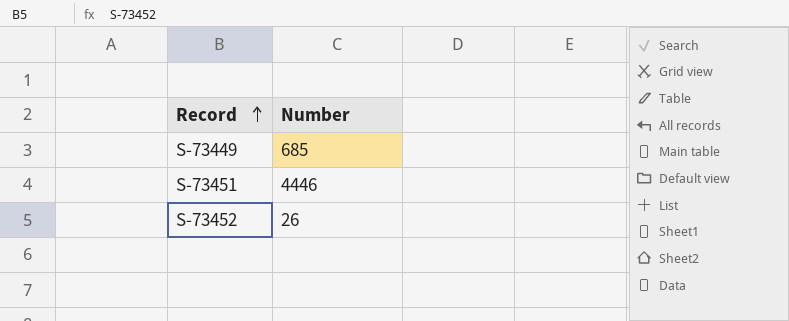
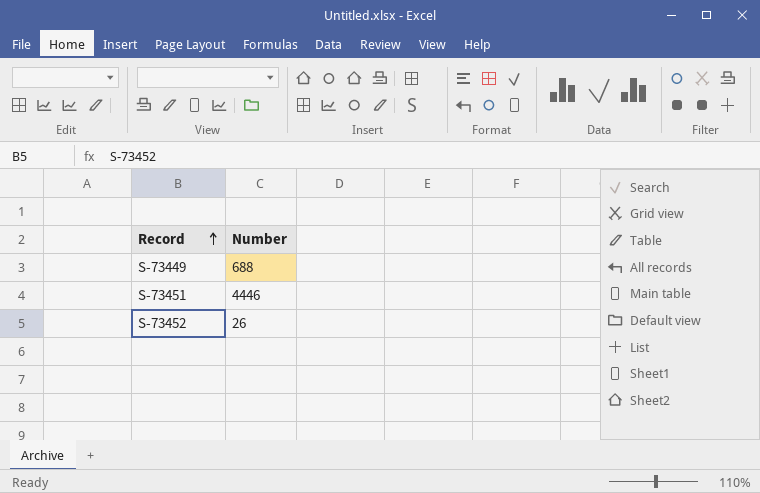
S-73449 | Number: 685 -> 688

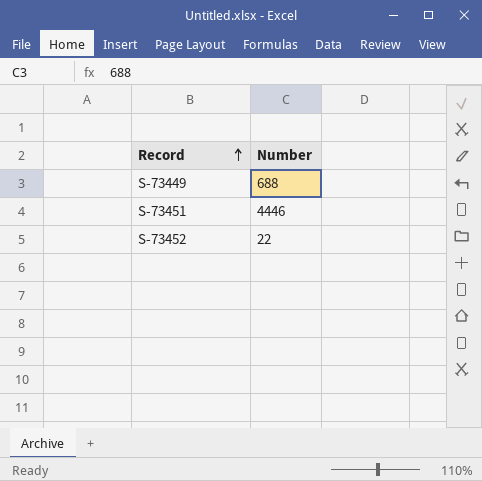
S-73452 | Number: 26 -> 22

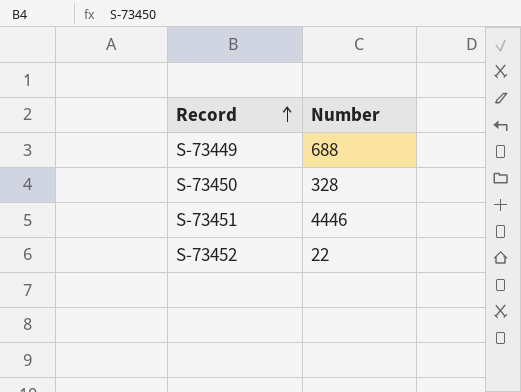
row S-73450: none -> 328

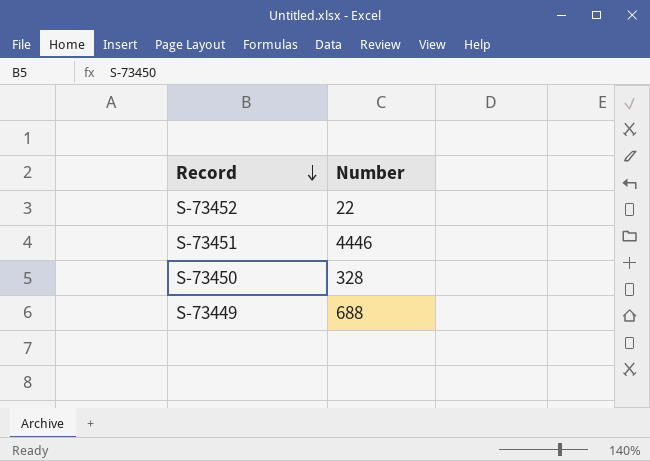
row order: Record ascending -> Record descending

